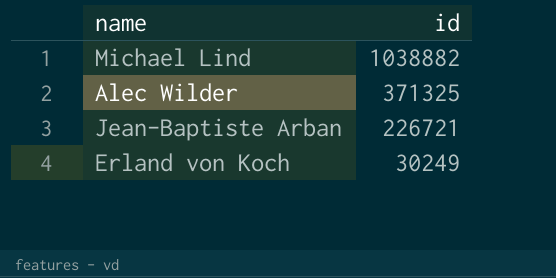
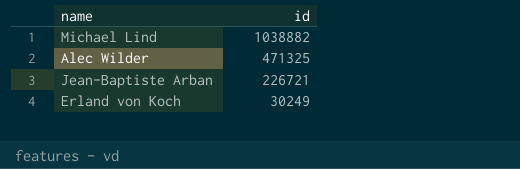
Alec Wilder | id: 371325 -> 471325

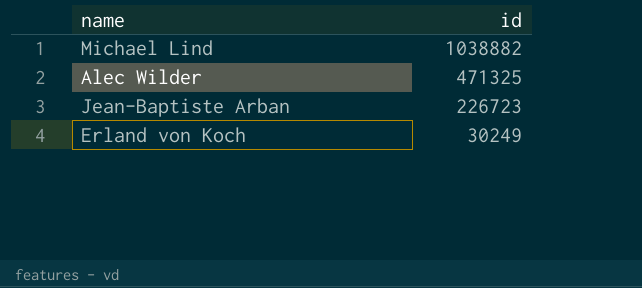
Jean-Baptiste Arban | id: 226721 -> 226723

